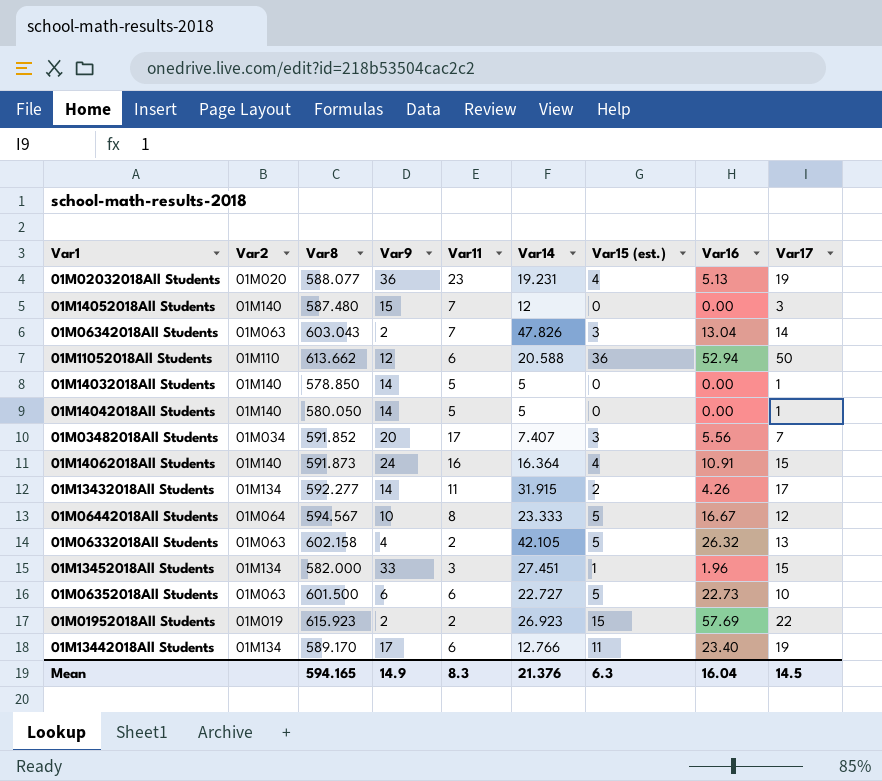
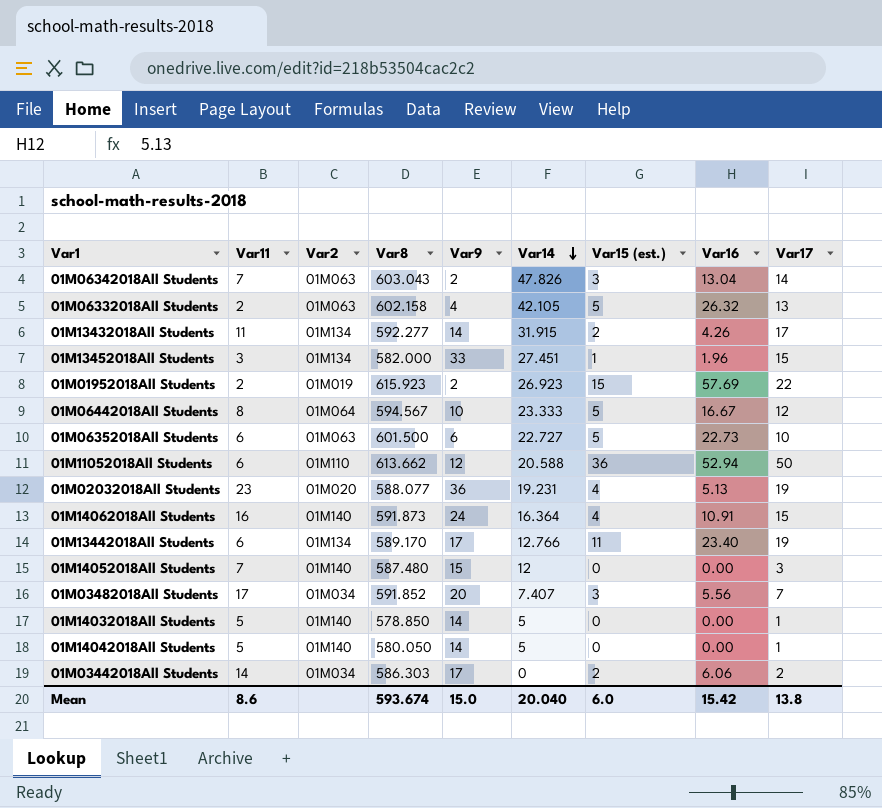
row order: none -> Var14 descending
column Var11 | position: 5 -> 2
row 01M03442018All Students: none -> 14 | 01M034 | 586.303 | 17 | 0 | 2 | 6.06 | 2
Mean | Var11: 8.3 -> 8.6
Mean | Var8: 594.165 -> 593.674
Mean | Var9: 14.9 -> 15.0
Mean | Var14: 21.376 -> 20.040
Mean | Var15 (est.): 6.3 -> 6.0
Mean | Var16: 16.04 -> 15.42
Mean | Var17: 14.5 -> 13.8

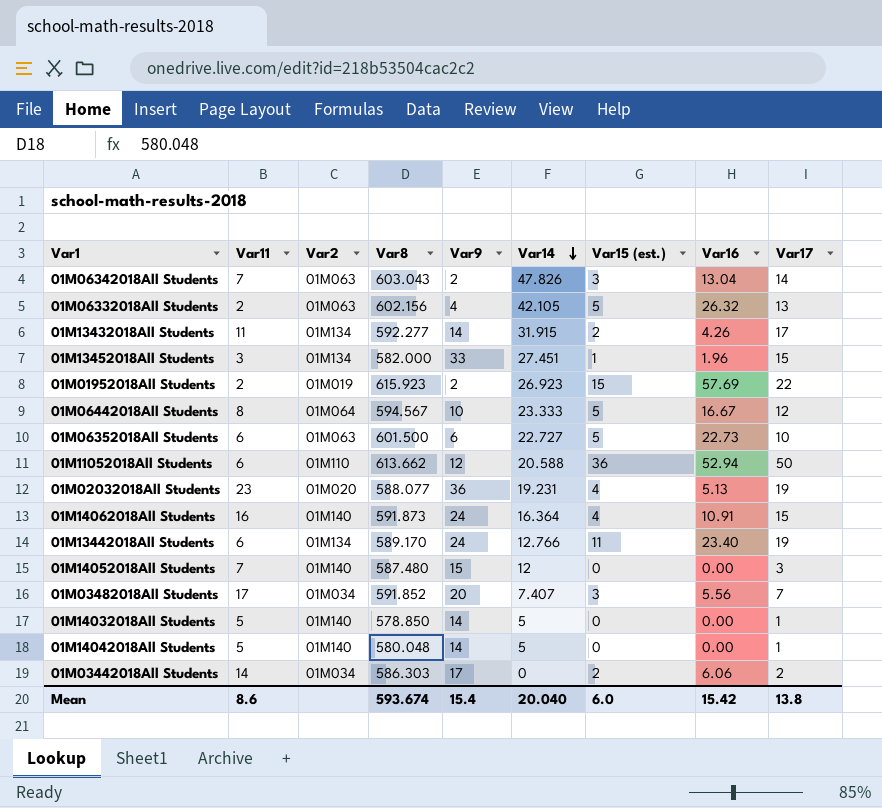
01M06332018All Students | Var8: 602.158 -> 602.156
01M13442018All Students | Var9: 17 -> 24
01M14042018All Students | Var8: 580.050 -> 580.048
Mean | Var9: 15.0 -> 15.4

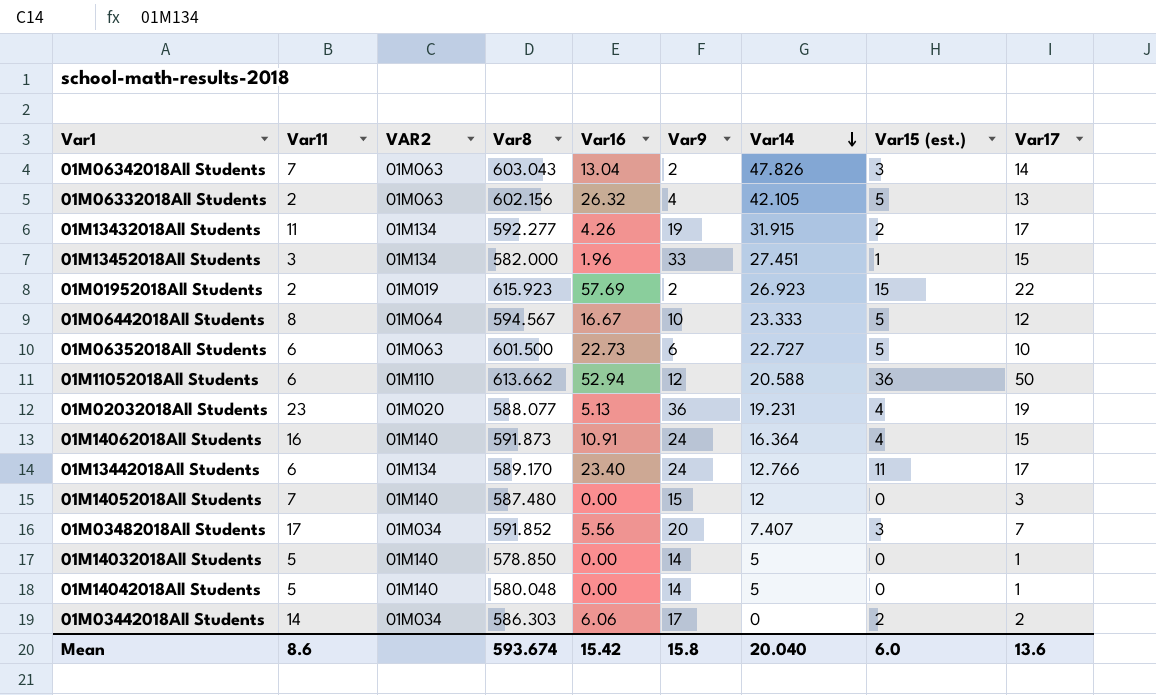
column name: Var2 -> VAR2
column Var16 | position: 8 -> 5
01M13432018All Students | Var9: 14 -> 19
01M13442018All Students | Var17: 19 -> 17
Mean | Var9: 15.4 -> 15.8
Mean | Var17: 13.8 -> 13.6

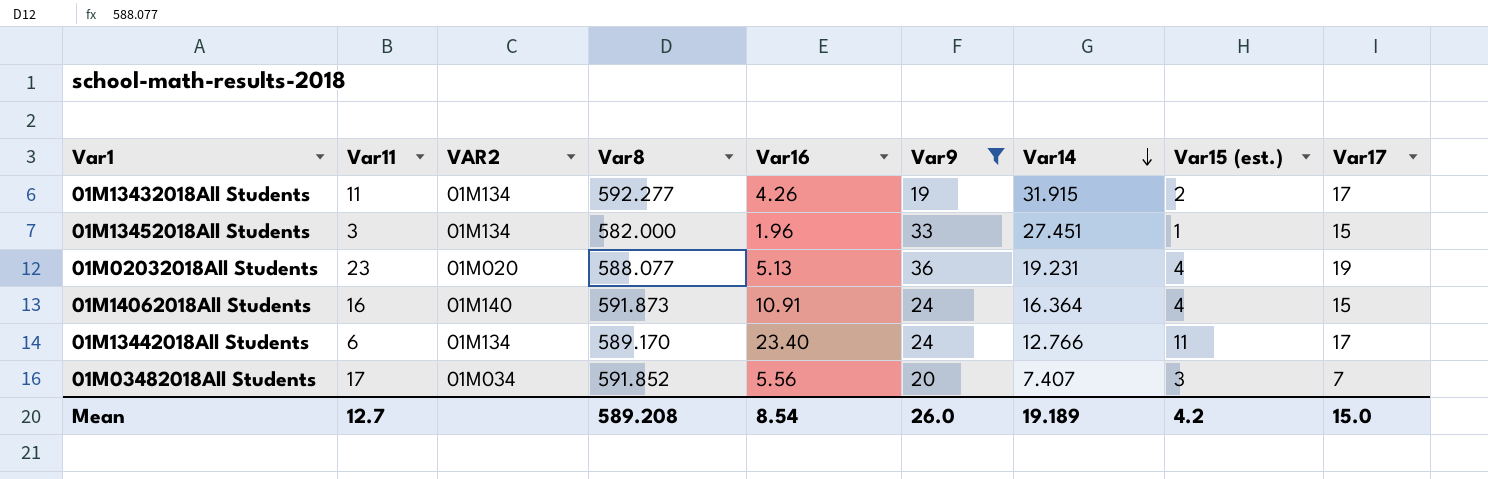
filter: none -> Var9 >= 19
Mean | Var11: 8.6 -> 12.7
Mean | Var8: 593.674 -> 589.208
Mean | Var16: 15.42 -> 8.54
Mean | Var9: 15.8 -> 26.0
Mean | Var14: 20.040 -> 19.189
Mean | Var15 (est.): 6.0 -> 4.2
Mean | Var17: 13.6 -> 15.0

